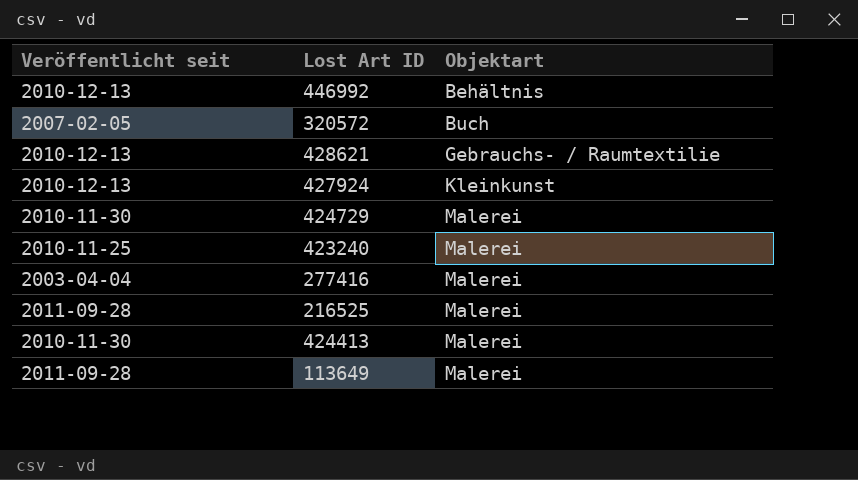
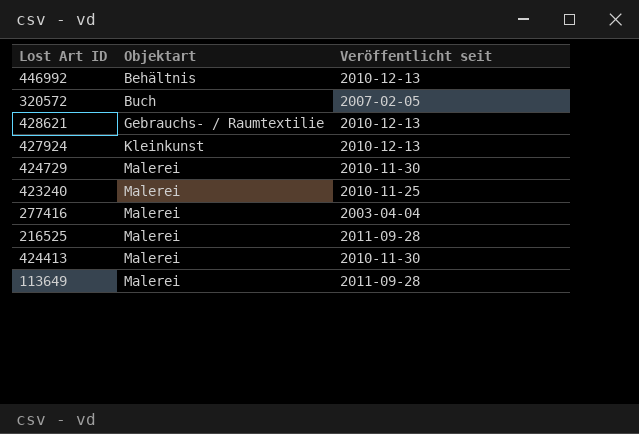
column Veröffentlicht seit | position: 1 -> 3

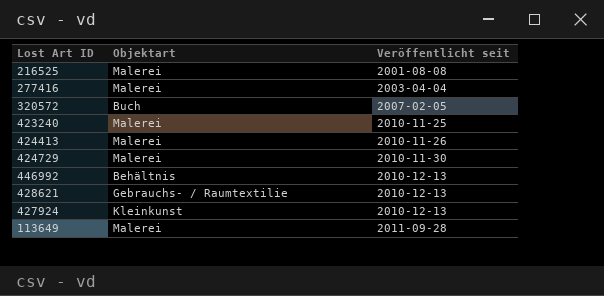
row order: Objektart ascending -> Veröffentlicht seit ascending
216525 | Veröffentlicht seit: 2011-09-28 -> 2001-08-08
424413 | Veröffentlicht seit: 2010-11-30 -> 2010-11-26

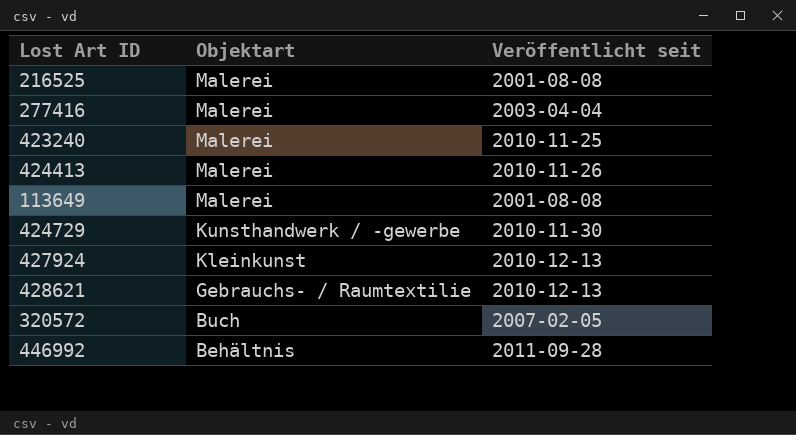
row order: Veröffentlicht seit ascending -> Objektart descending
113649 | Veröffentlicht seit: 2011-09-28 -> 2001-08-08
424729 | Objektart: Malerei -> Kunsthandwerk / -gewerbe
446992 | Veröffentlicht seit: 2010-12-13 -> 2011-09-28

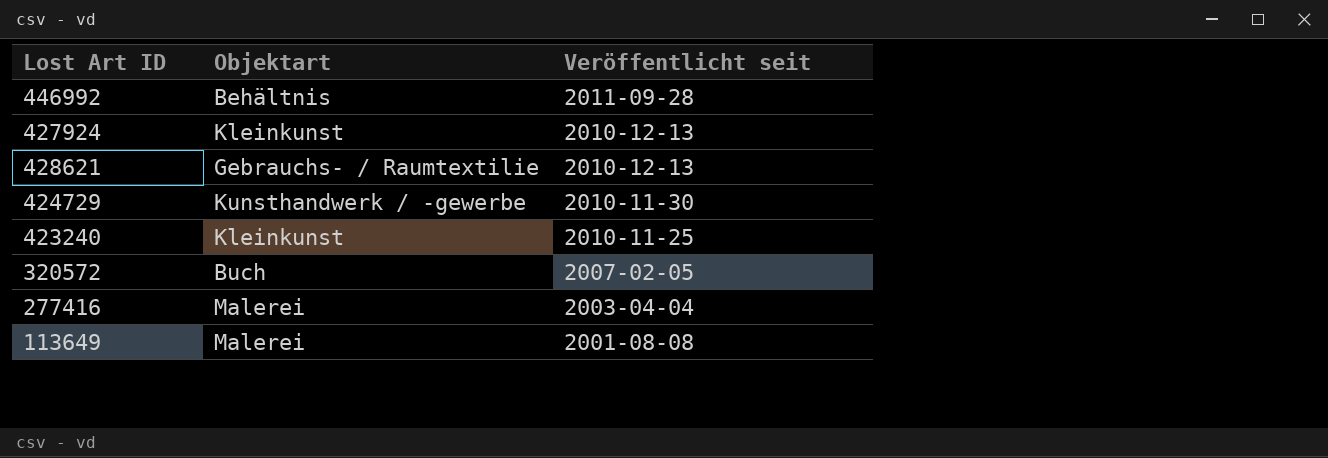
row order: Objektart descending -> Veröffentlicht seit descending
row 216525: Malerei | 2001-08-08 -> none
row 424413: Malerei | 2010-11-26 -> none
423240 | Objektart: Malerei -> Kleinkunst

